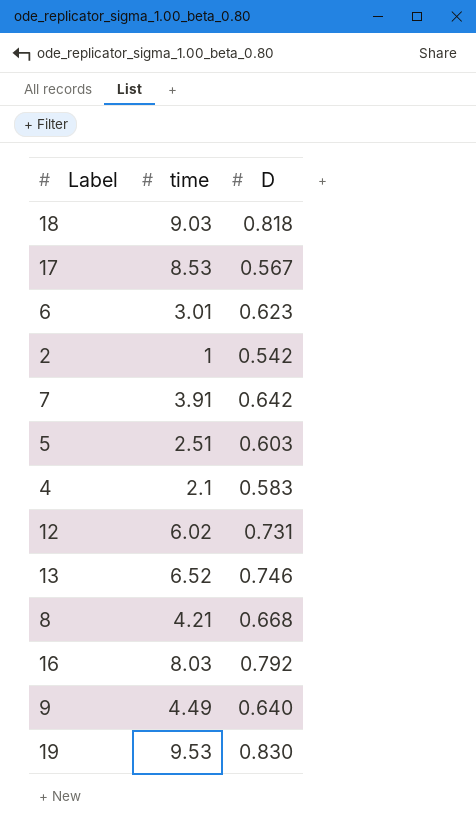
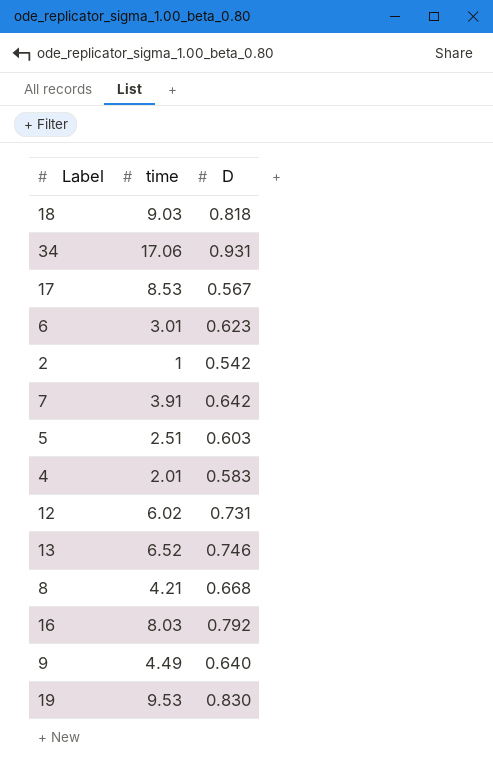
row 34: none -> 17.06 | 0.931
4 | time: 2.1 -> 2.01

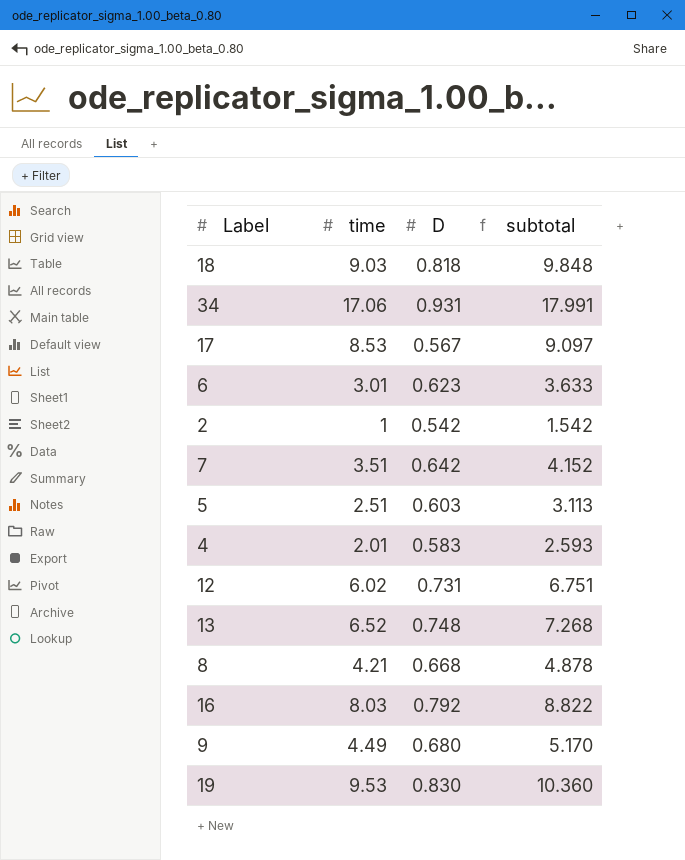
column subtotal | formula: none -> [time] + [D]
7 | time: 3.91 -> 3.51
13 | D: 0.746 -> 0.748
9 | D: 0.640 -> 0.680

